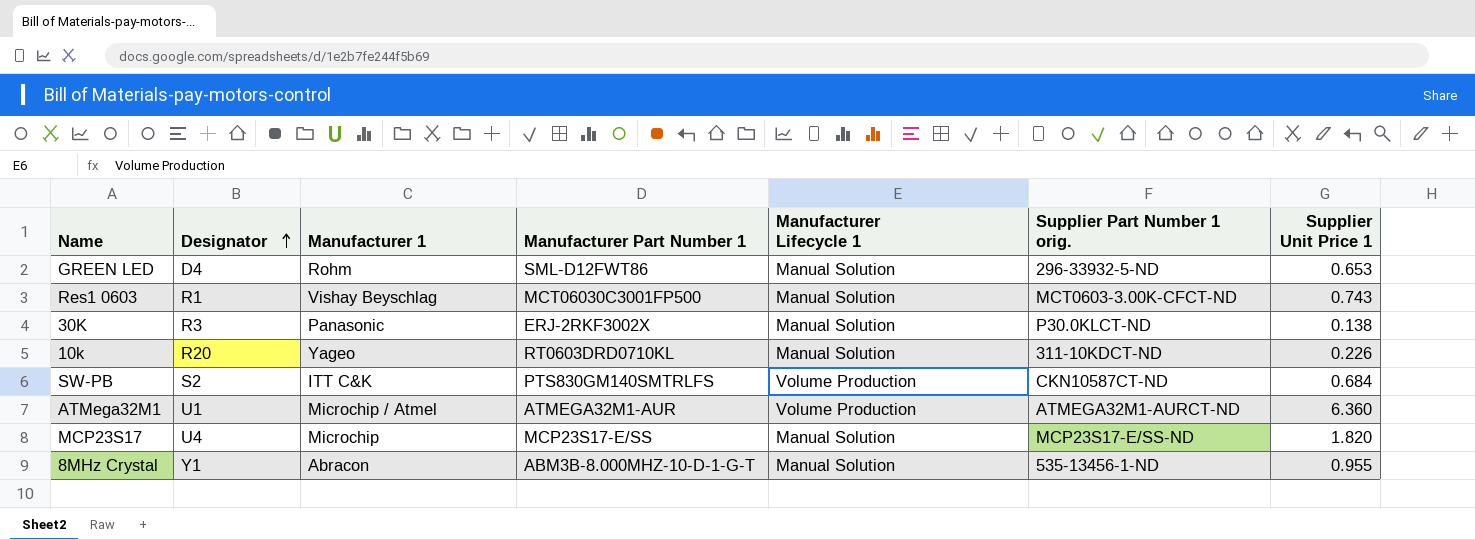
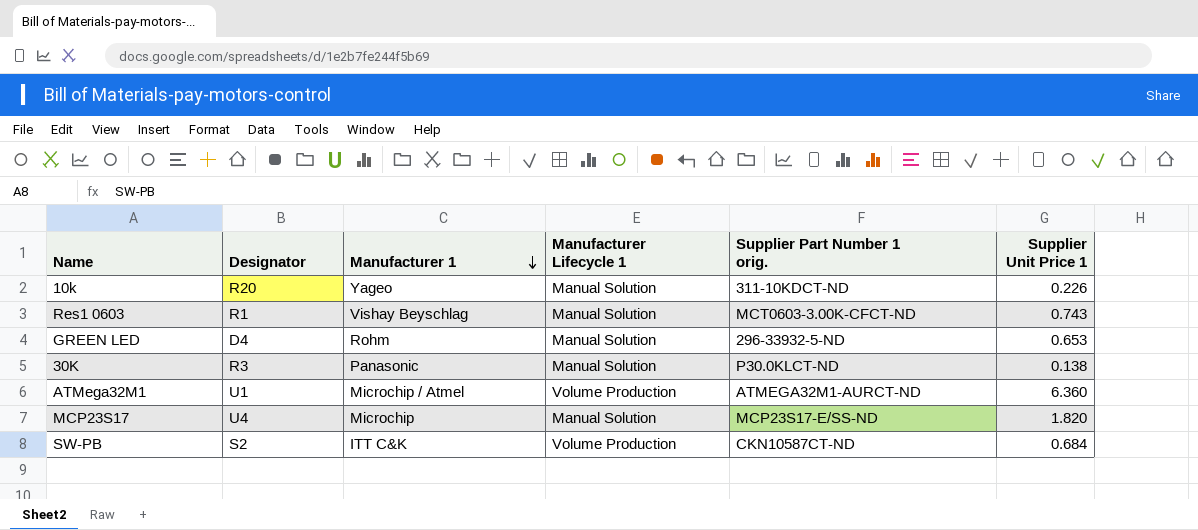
row order: Designator ascending -> Manufacturer 1 descending
column Manufacturer Part Number 1 | position: 4 -> none
row 8MHz Crystal: Y1 | Abracon | ABM3B-8.000MHZ-10-D-1-G-T | Manual Solution | 535-13456-1-ND | 0.955 -> none

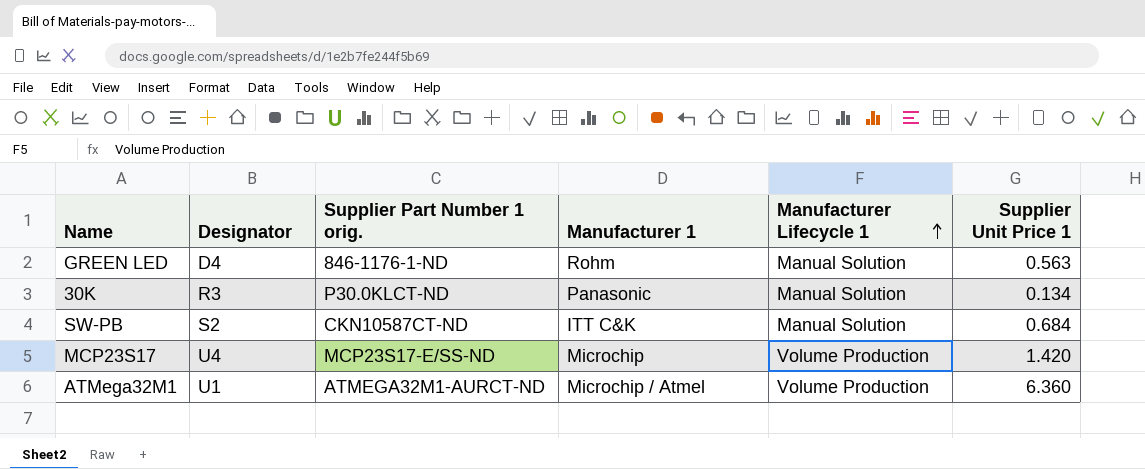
row order: Manufacturer 1 descending -> Manufacturer Lifecycle 1 ascending
column Supplier Part Number 1 orig. | position: 5 -> 3
row 10k: R20 | Yageo | Manual Solution | 311-10KDCT-ND | 0.226 -> none
row Res1 0603: R1 | Vishay Beyschlag | Manual Solution | MCT0603-3.00K-CFCT-ND | 0.743 -> none
GREEN LED | Supplier Part Number 1 orig.: 296-33932-5-ND -> 846-1176-1-ND
GREEN LED | Supplier Unit Price 1: 0.653 -> 0.563
30K | Supplier Unit Price 1: 0.138 -> 0.134
SW-PB | Manufacturer Lifecycle 1: Volume Production -> Manual Solution
MCP23S17 | Manufacturer Lifecycle 1: Manual Solution -> Volume Production
MCP23S17 | Supplier Unit Price 1: 1.820 -> 1.420

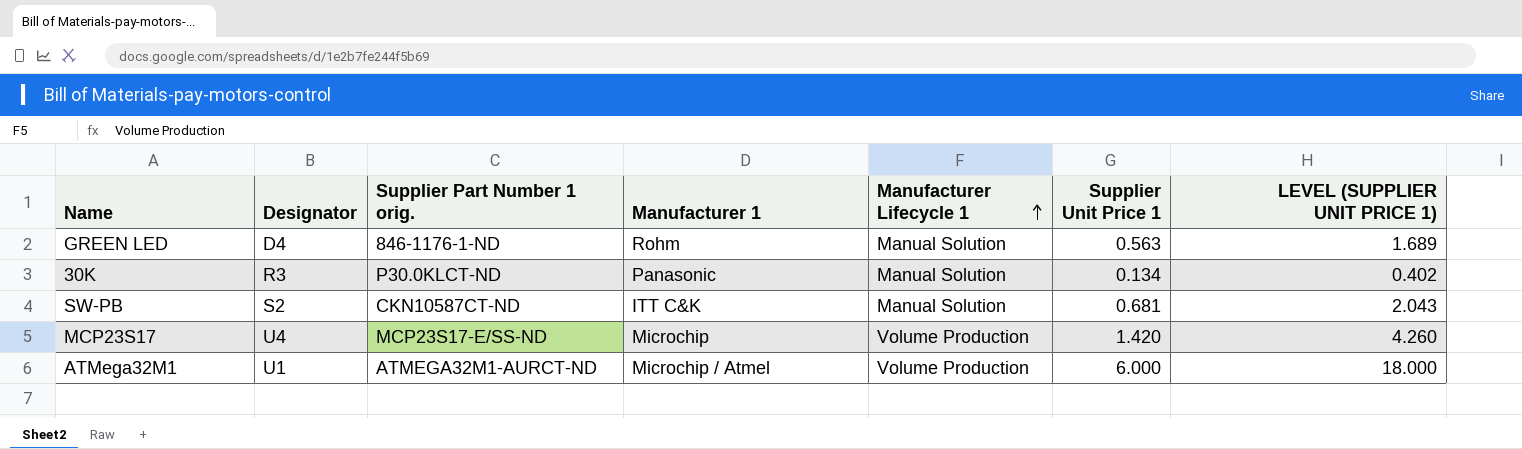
column LEVEL (SUPPLIER UNIT PRICE 1) | formula: none -> [Supplier Unit Price 1] * 3
SW-PB | Supplier Unit Price 1: 0.684 -> 0.681
ATMega32M1 | Supplier Unit Price 1: 6.360 -> 6.000

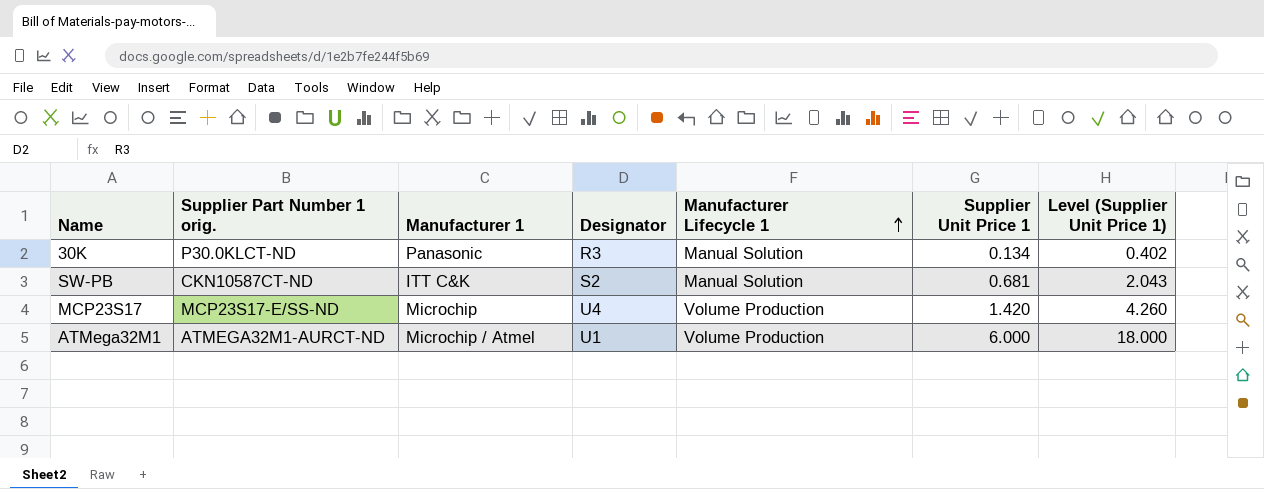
column Designator | position: 2 -> 4
column name: LEVEL (SUPPLIER UNIT PRICE 1) -> Level (Supplier Unit Price 1)
row GREEN LED: D4 | 846-1176-1-ND | Rohm | Manual Solution | 0.563 | 1.689 -> none

